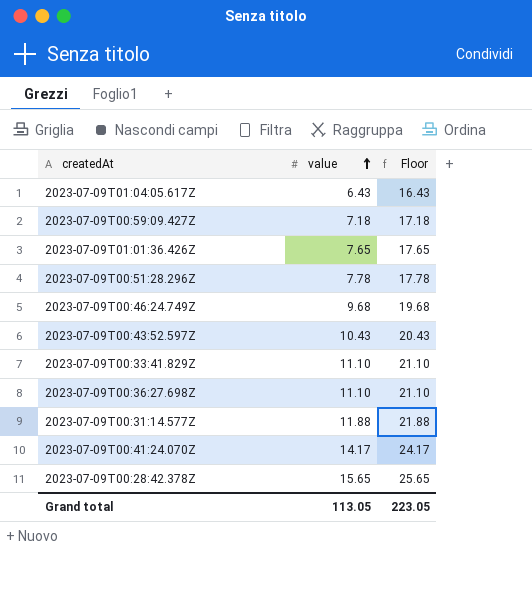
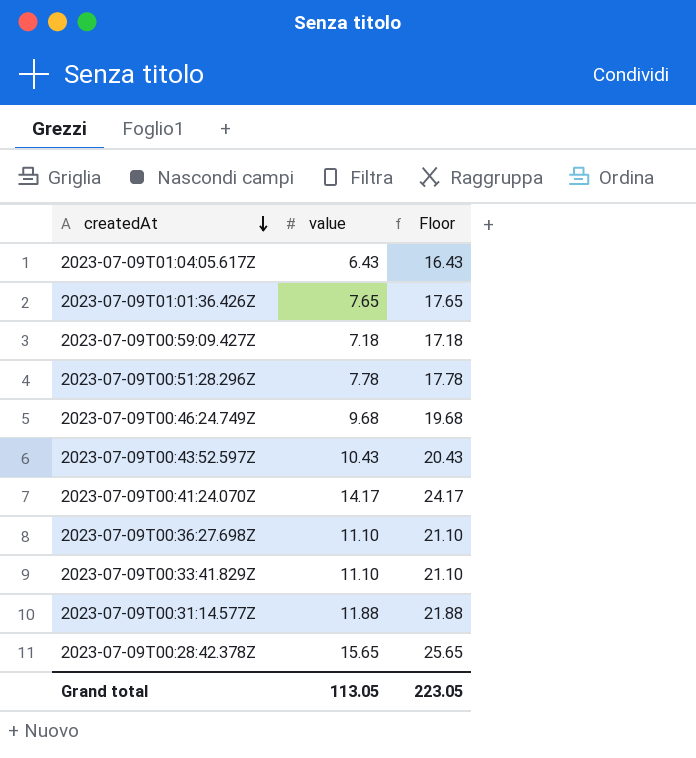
row order: value ascending -> createdAt descending

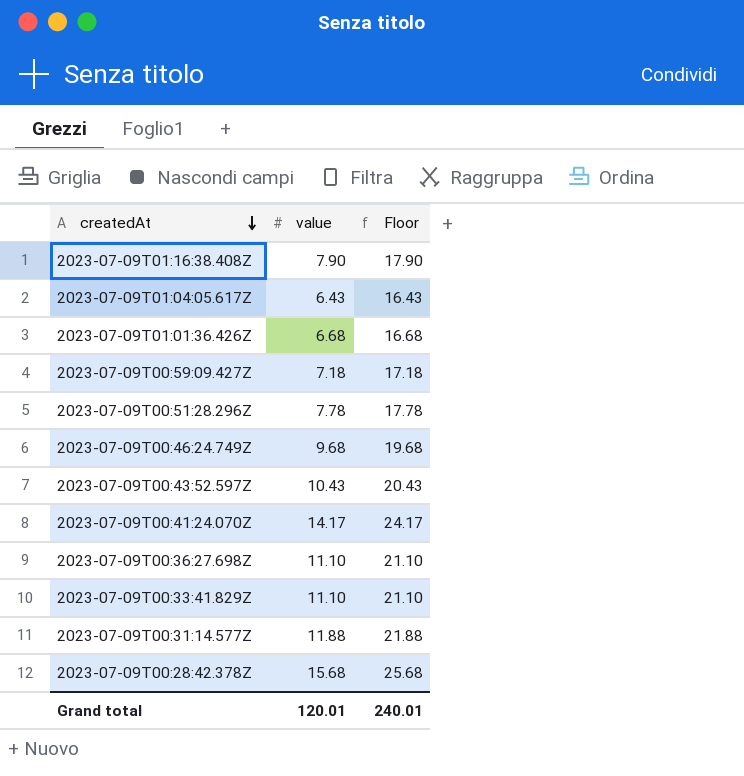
row 2023-07-09T01:16:38.408Z: none -> 7.90 | 17.90
2023-07-09T01:01:36.426Z | value: 7.65 -> 6.68
2023-07-09T01:01:36.426Z | Floor: 17.65 -> 16.68
2023-07-09T00:28:42.378Z | value: 15.65 -> 15.68
2023-07-09T00:28:42.378Z | Floor: 25.65 -> 25.68
Grand total | value: 113.05 -> 120.01
Grand total | Floor: 223.05 -> 240.01

